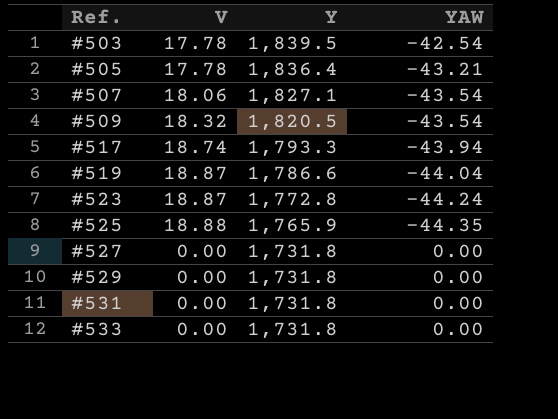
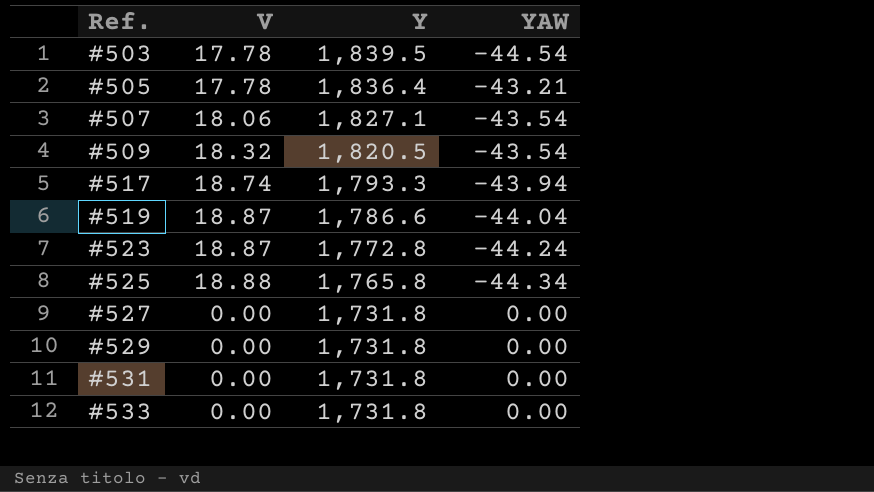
#503 | YAW: -42.54 -> -44.54
#525 | Y: 1,765.9 -> 1,765.8
#525 | YAW: -44.35 -> -44.34

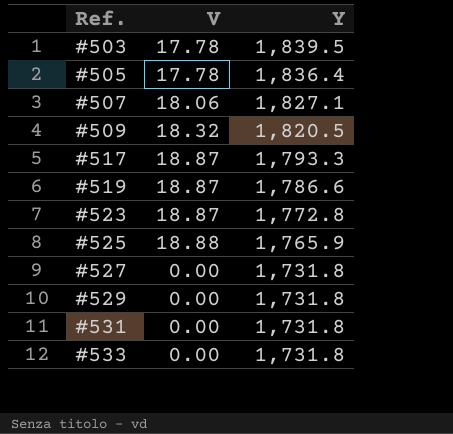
column YAW | position: 4 -> none
#517 | V: 18.74 -> 18.87
#525 | Y: 1,765.8 -> 1,765.9

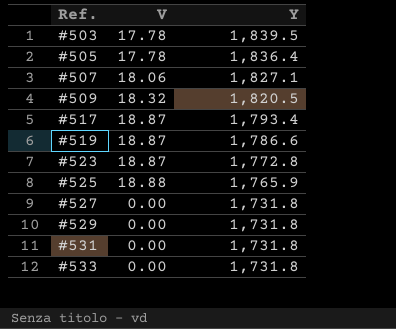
#517 | Y: 1,793.3 -> 1,793.4

